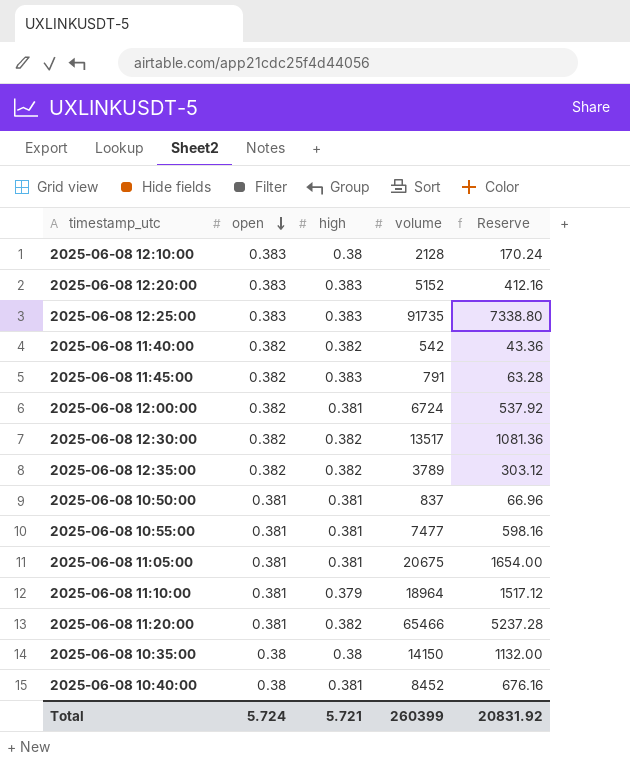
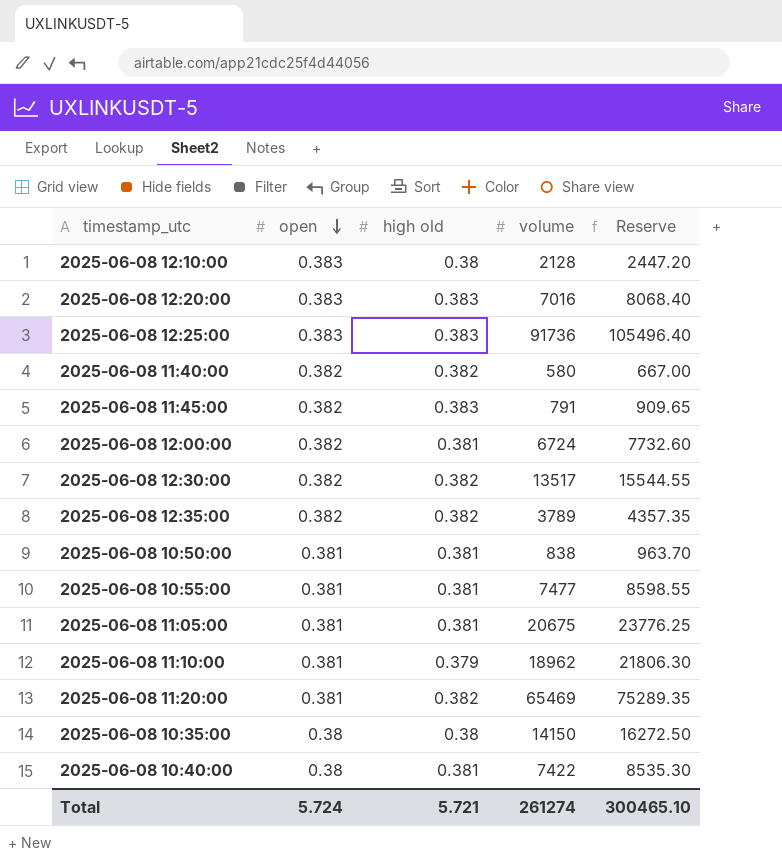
column name: high -> high old
column Reserve | formula: [volume] * 0.08 -> [volume] * 1.15
2025-06-08 12:20:00 | volume: 5152 -> 7016
2025-06-08 12:25:00 | volume: 91735 -> 91736
2025-06-08 11:40:00 | volume: 542 -> 580
2025-06-08 10:50:00 | volume: 837 -> 838
2025-06-08 11:10:00 | volume: 18964 -> 18962
2025-06-08 11:20:00 | volume: 65466 -> 65469
2025-06-08 10:40:00 | volume: 8452 -> 7422
Total | volume: 260399 -> 261274
Total | Reserve: 20831.92 -> 300465.10

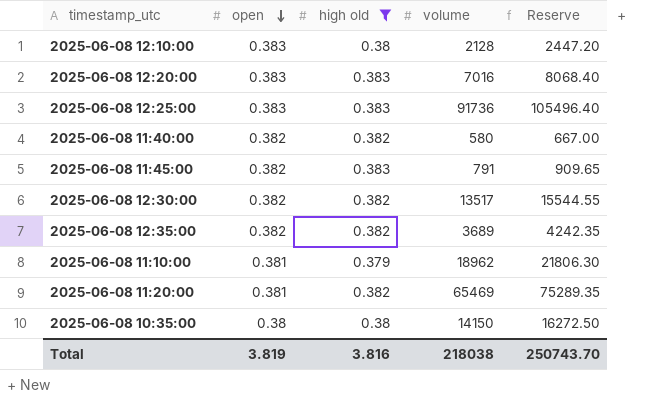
filter: none -> high old != 0.381
2025-06-08 12:35:00 | volume: 3789 -> 3689
2025-06-08 12:35:00 | Reserve: 4357.35 -> 4242.35
Total | open: 5.724 -> 3.819
Total | high old: 5.721 -> 3.816
Total | volume: 261274 -> 218038
Total | Reserve: 300465.10 -> 250743.70

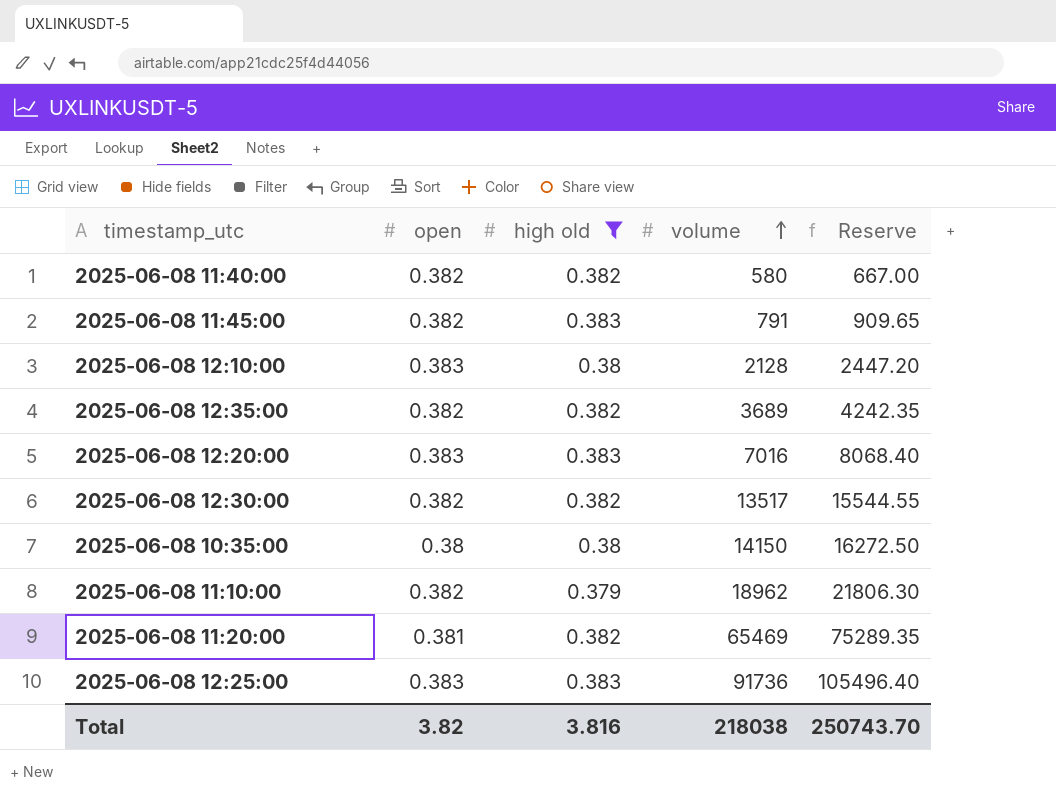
row order: open descending -> volume ascending
2025-06-08 11:10:00 | open: 0.381 -> 0.382
Total | open: 3.819 -> 3.82

